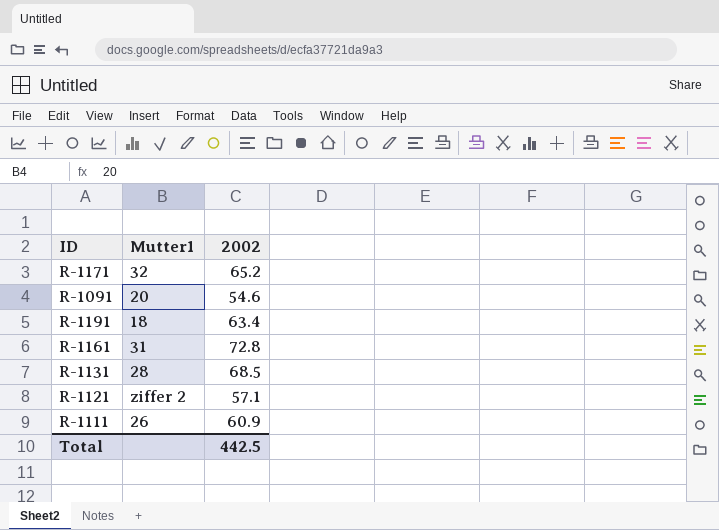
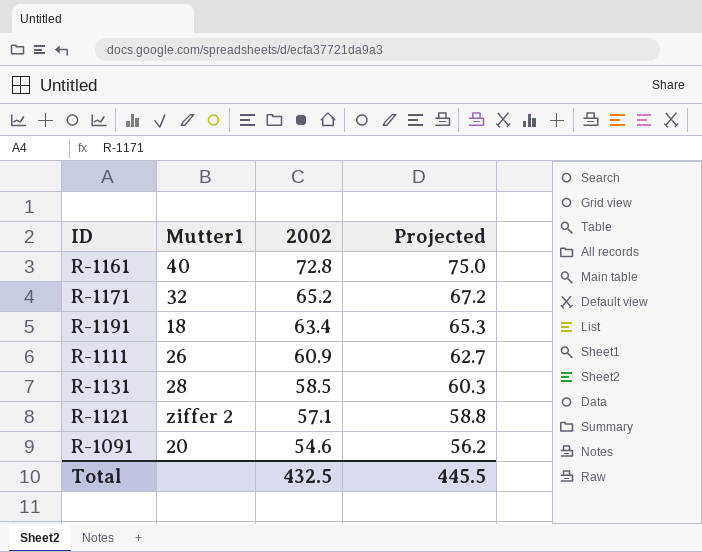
row order: none -> 2002 descending
column Projected | formula: none -> [2002] * 1.03
R-1161 | Mutter1: 31 -> 40
R-1131 | 2002: 68.5 -> 58.5
Total | 2002: 442.5 -> 432.5

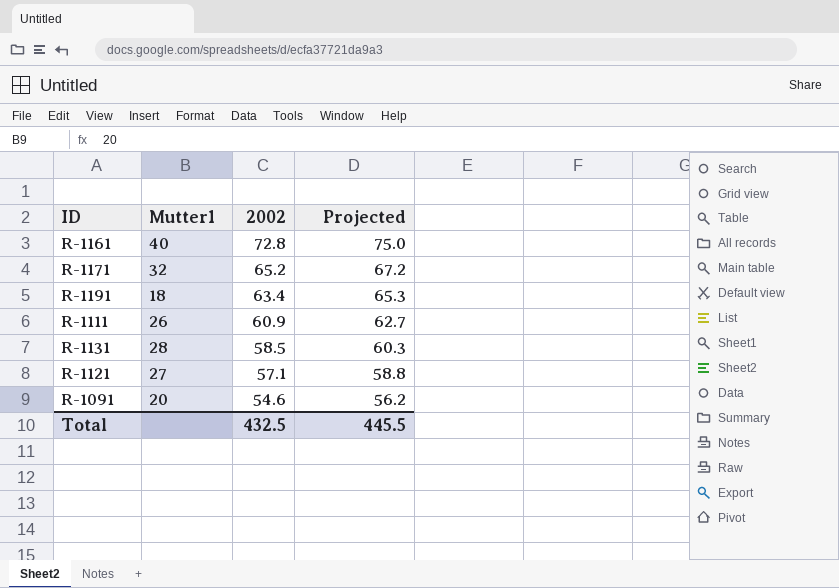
R-1121 | Mutter1: ziffer 2 -> 27

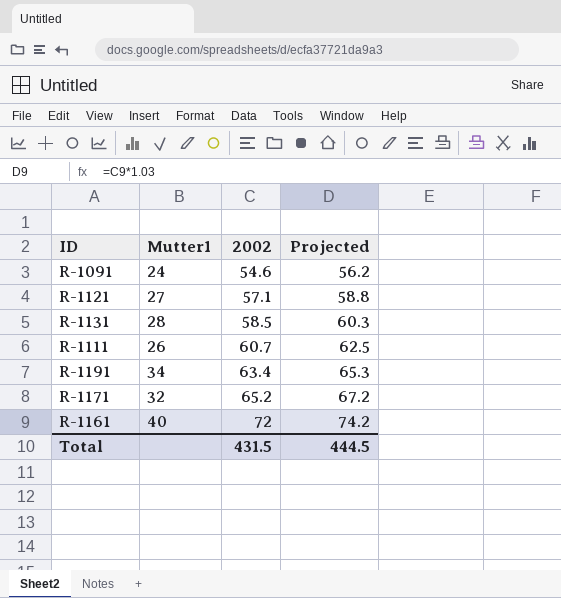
row order: 2002 descending -> 2002 ascending
R-1091 | Mutter1: 20 -> 24
R-1111 | 2002: 60.9 -> 60.7
R-1111 | Projected: 62.7 -> 62.5
R-1191 | Mutter1: 18 -> 34
R-1161 | 2002: 72.8 -> 72
R-1161 | Projected: 75.0 -> 74.2
Total | 2002: 432.5 -> 431.5
Total | Projected: 445.5 -> 444.5

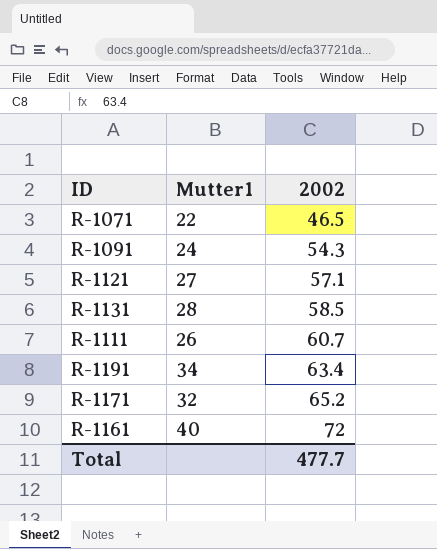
column Projected | formula: [2002] * 1.03 -> none
row R-1071: none -> 22 | 46.5
R-1091 | 2002: 54.6 -> 54.3
Total | 2002: 431.5 -> 477.7

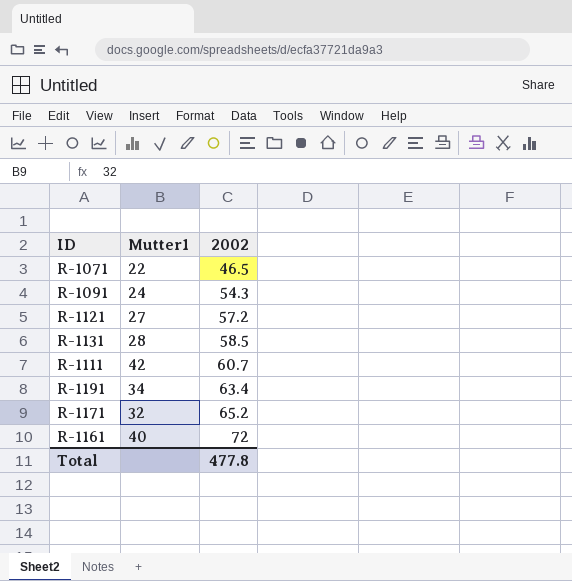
R-1121 | 2002: 57.1 -> 57.2
R-1111 | Mutter1: 26 -> 42
Total | 2002: 477.7 -> 477.8

